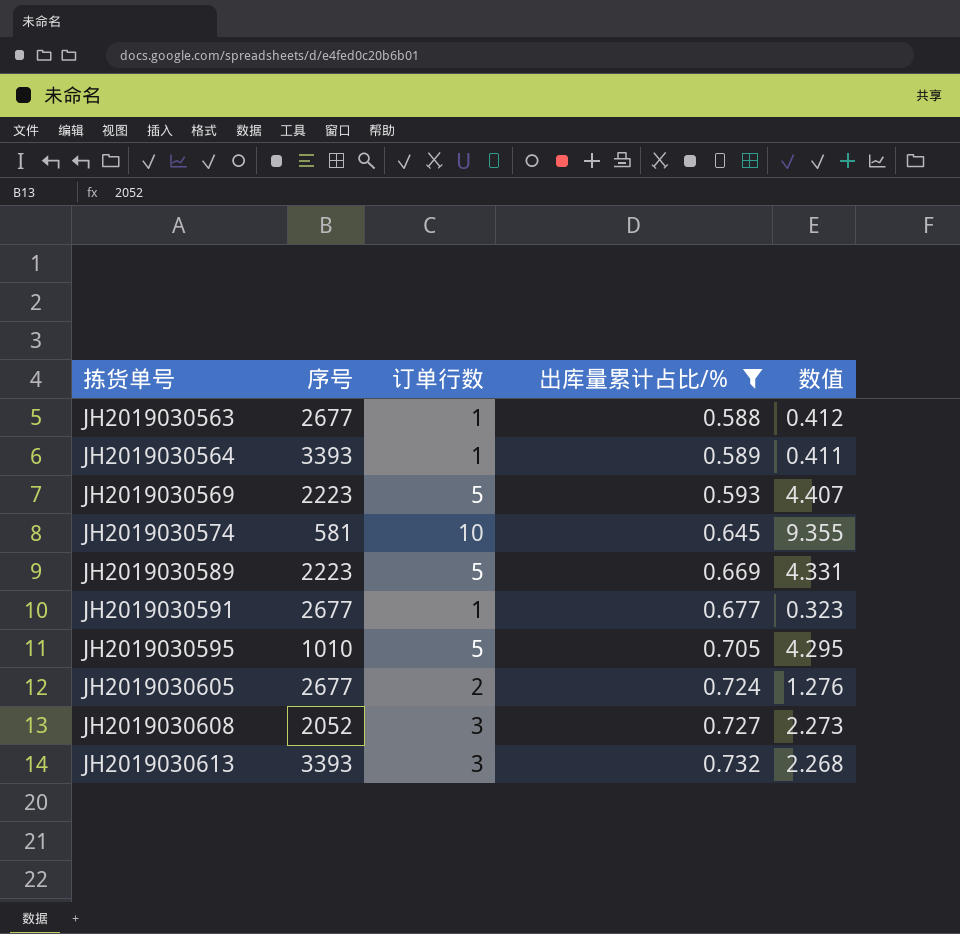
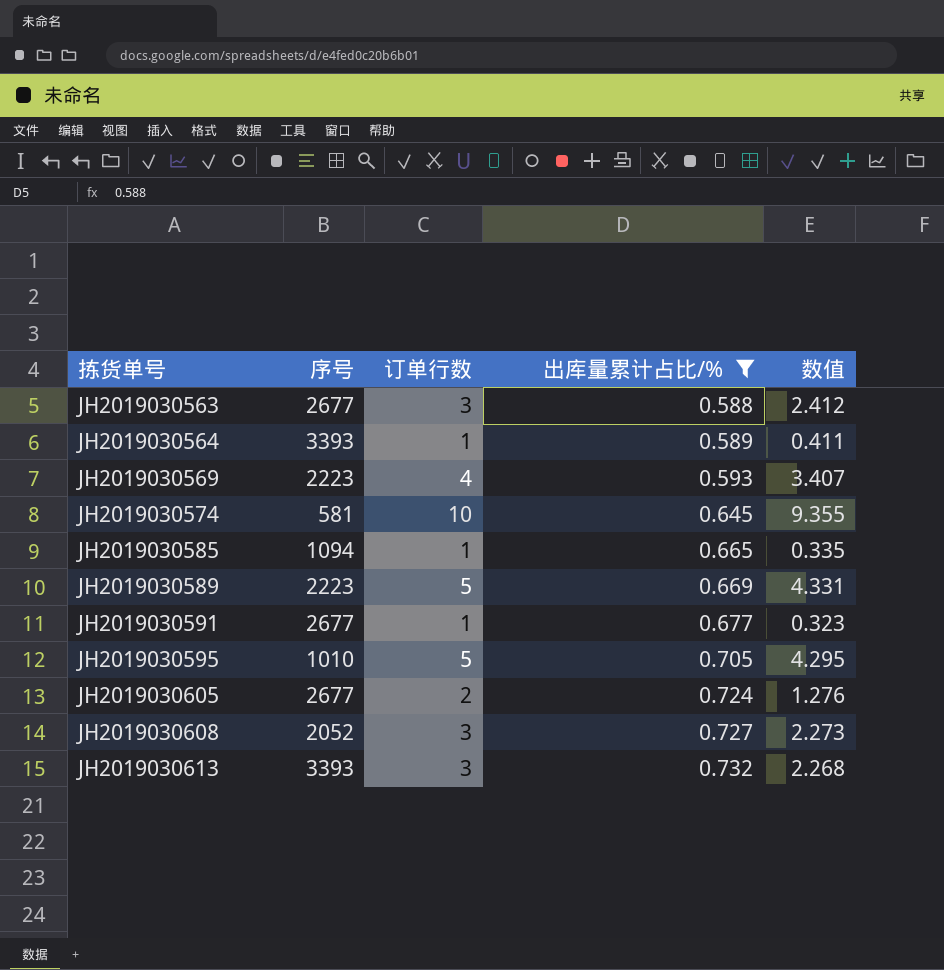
JH2019030563 | 订单行数: 1 -> 3
JH2019030563 | 数值: 0.412 -> 2.412
JH2019030569 | 订单行数: 5 -> 4
JH2019030569 | 数值: 4.407 -> 3.407
row JH2019030585: none -> 1094 | 1 | 0.665 | 0.335

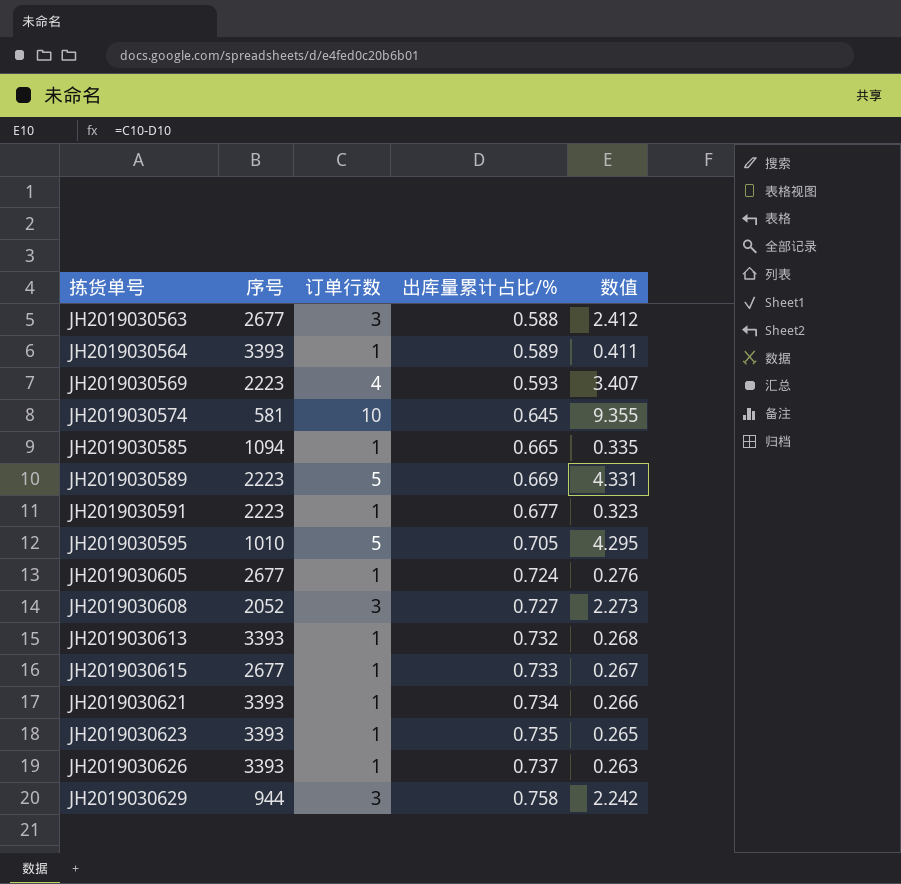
filter: 出库量累计占比/% <= 0.732 -> none
JH2019030591 | 序号: 2677 -> 2223
JH2019030605 | 订单行数: 2 -> 1
JH2019030605 | 数值: 1.276 -> 0.276
JH2019030613 | 订单行数: 3 -> 1
JH2019030613 | 数值: 2.268 -> 0.268

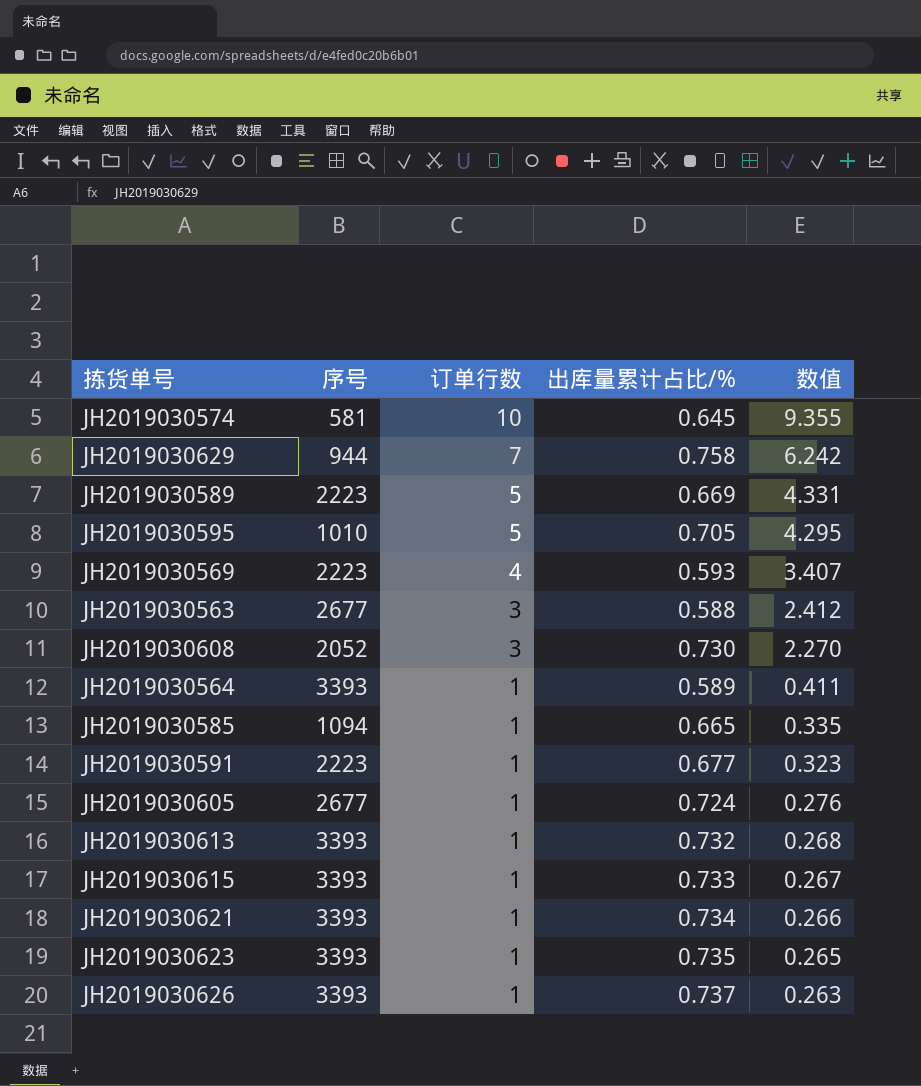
row order: 拣货单号 ascending -> 订单行数 descending
JH2019030629 | 订单行数: 3 -> 7
JH2019030629 | 数值: 2.242 -> 6.242
JH2019030608 | 出库量累计占比/%: 0.727 -> 0.730
JH2019030608 | 数值: 2.273 -> 2.270
JH2019030615 | 序号: 2677 -> 3393

